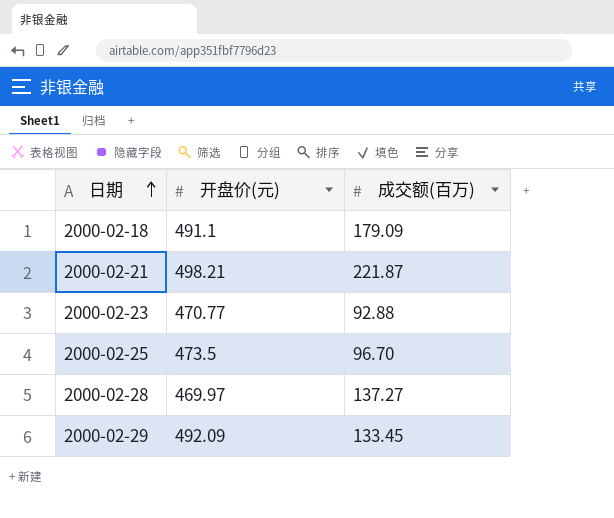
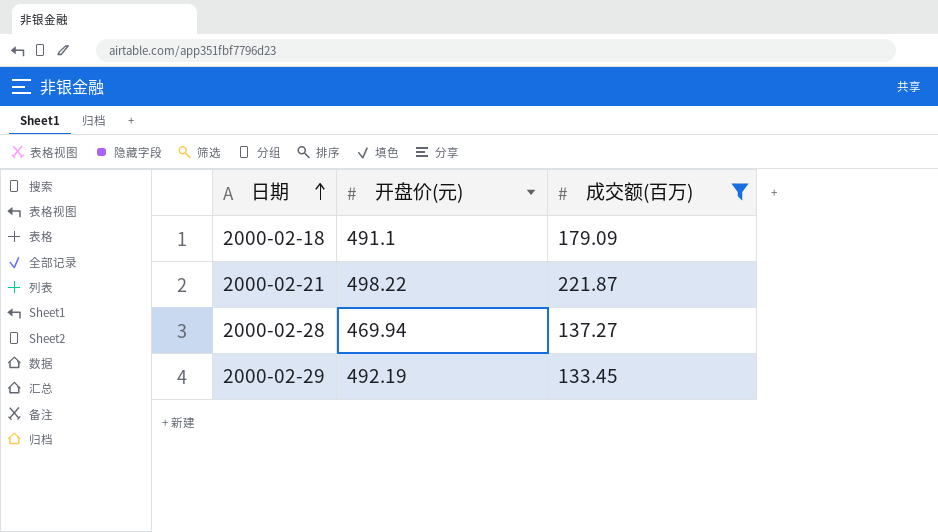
filter: none -> 成交额(百万) >= 133.45
2000-02-21 | 开盘价(元): 498.21 -> 498.22
2000-02-28 | 开盘价(元): 469.97 -> 469.94
2000-02-29 | 开盘价(元): 492.09 -> 492.19

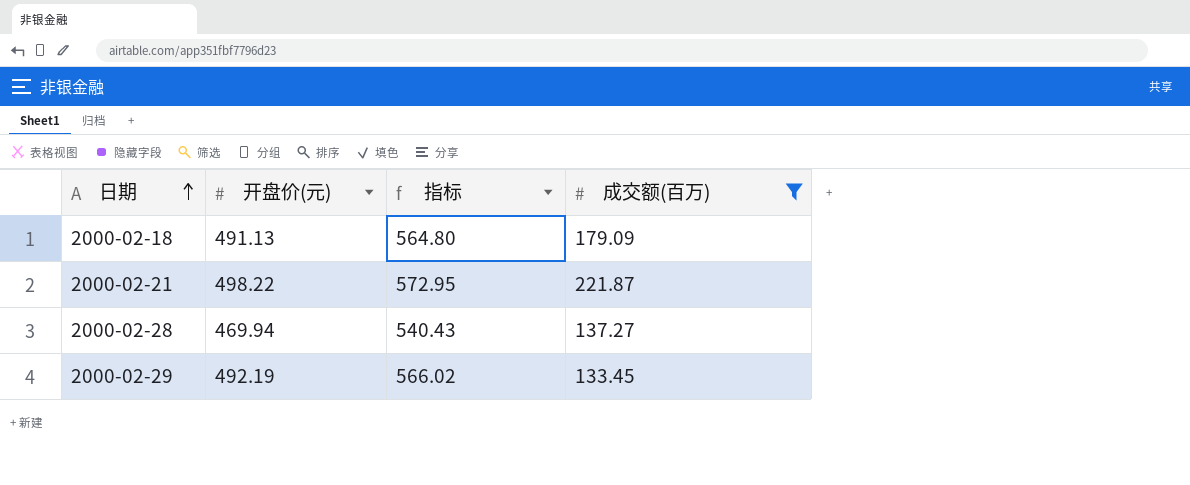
column 指标 | formula: none -> [开盘价(元)] * 1.15
2000-02-18 | 开盘价(元): 491.1 -> 491.13

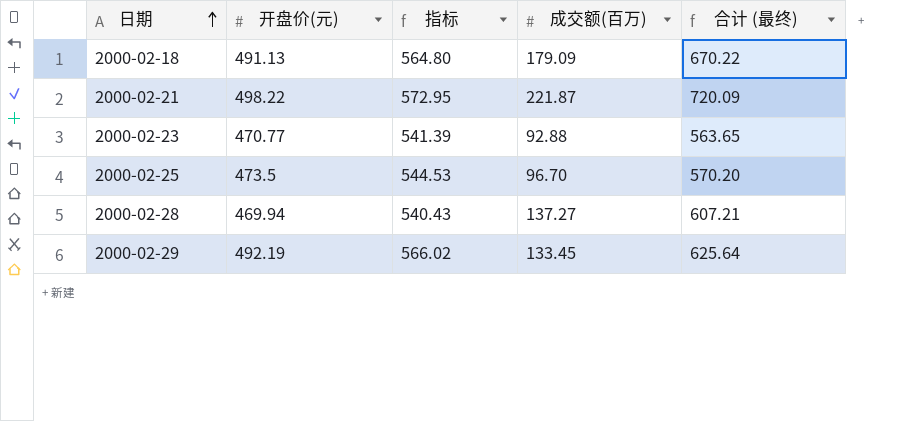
filter: 成交额(百万) >= 133.45 -> none
column 合计 (最终) | formula: none -> [开盘价(元)] + [成交额(百万)]

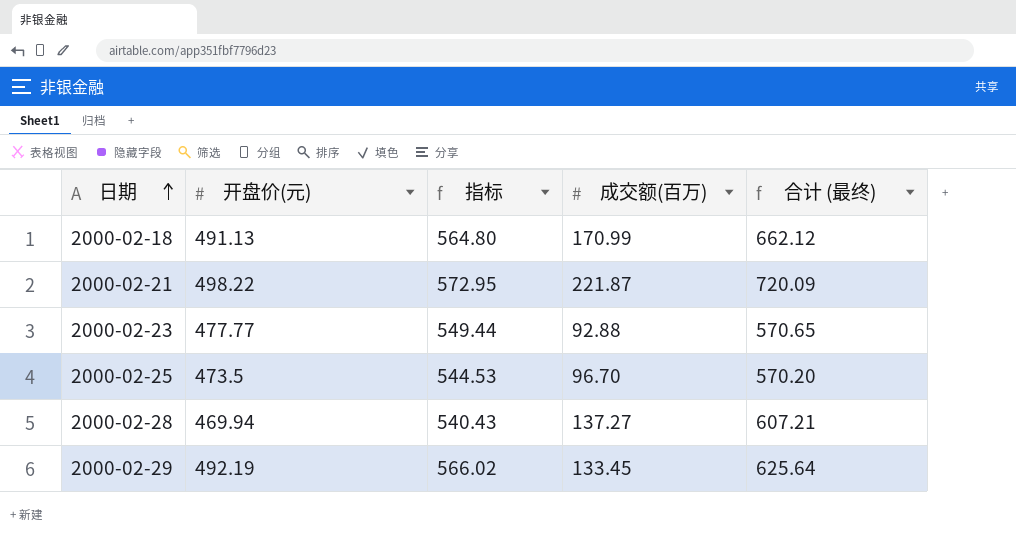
2000-02-18 | 成交额(百万): 179.09 -> 170.99
2000-02-18 | 合计 (最终): 670.22 -> 662.12
2000-02-23 | 开盘价(元): 470.77 -> 477.77
2000-02-23 | 指标: 541.39 -> 549.44
2000-02-23 | 合计 (最终): 563.65 -> 570.65

